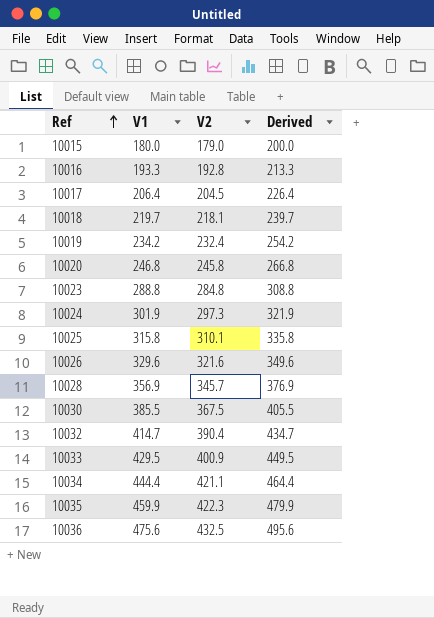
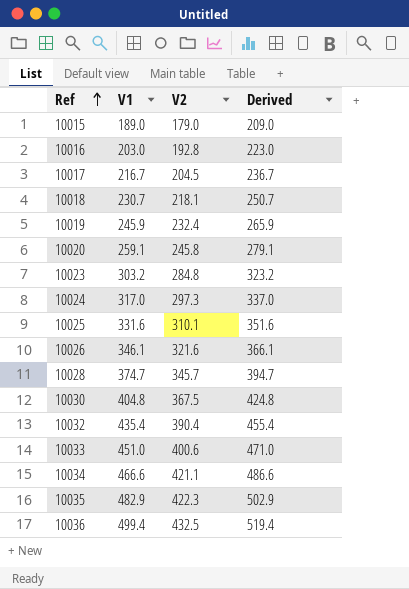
10015 | V1: 180.0 -> 189.0
10015 | Derived: 200.0 -> 209.0
10016 | V1: 193.3 -> 203.0
10016 | Derived: 213.3 -> 223.0
10017 | V1: 206.4 -> 216.7
10017 | Derived: 226.4 -> 236.7
10018 | V1: 219.7 -> 230.7
10018 | Derived: 239.7 -> 250.7
10019 | V1: 234.2 -> 245.9
10019 | Derived: 254.2 -> 265.9
10020 | V1: 246.8 -> 259.1
10020 | Derived: 266.8 -> 279.1
10023 | V1: 288.8 -> 303.2
10023 | Derived: 308.8 -> 323.2
10024 | V1: 301.9 -> 317.0
10024 | Derived: 321.9 -> 337.0
10025 | V1: 315.8 -> 331.6
10025 | Derived: 335.8 -> 351.6
10026 | V1: 329.6 -> 346.1
10026 | Derived: 349.6 -> 366.1
10028 | V1: 356.9 -> 374.7
10028 | Derived: 376.9 -> 394.7
10030 | V1: 385.5 -> 404.8
10030 | Derived: 405.5 -> 424.8
10032 | V1: 414.7 -> 435.4
10032 | Derived: 434.7 -> 455.4
10033 | V1: 429.5 -> 451.0
10033 | V2: 400.9 -> 400.6
10033 | Derived: 449.5 -> 471.0
10034 | V1: 444.4 -> 466.6
10034 | Derived: 464.4 -> 486.6
10035 | V1: 459.9 -> 482.9
10035 | Derived: 479.9 -> 502.9
10036 | V1: 475.6 -> 499.4
10036 | Derived: 495.6 -> 519.4

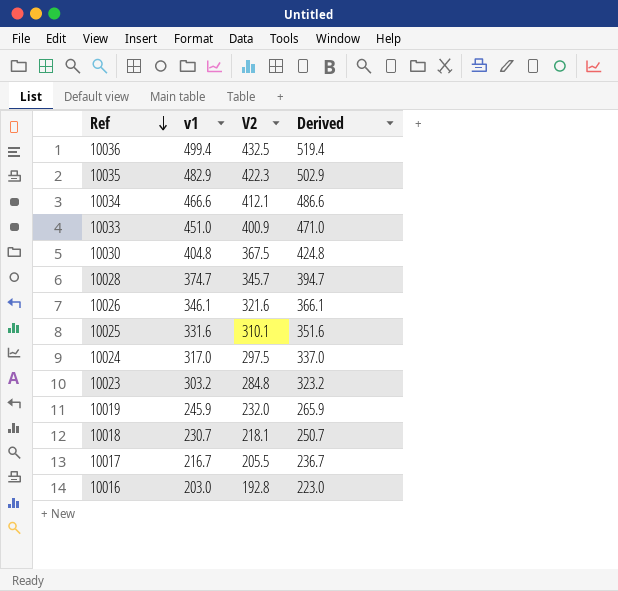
row order: Ref ascending -> Ref descending
column name: V1 -> v1
row 10015: 189.0 | 179.0 | 209.0 -> none
row 10020: 259.1 | 245.8 | 279.1 -> none
row 10032: 435.4 | 390.4 | 455.4 -> none
10034 | V2: 421.1 -> 412.1
10033 | V2: 400.6 -> 400.9
10024 | V2: 297.3 -> 297.5
10019 | V2: 232.4 -> 232.0
10017 | V2: 204.5 -> 205.5

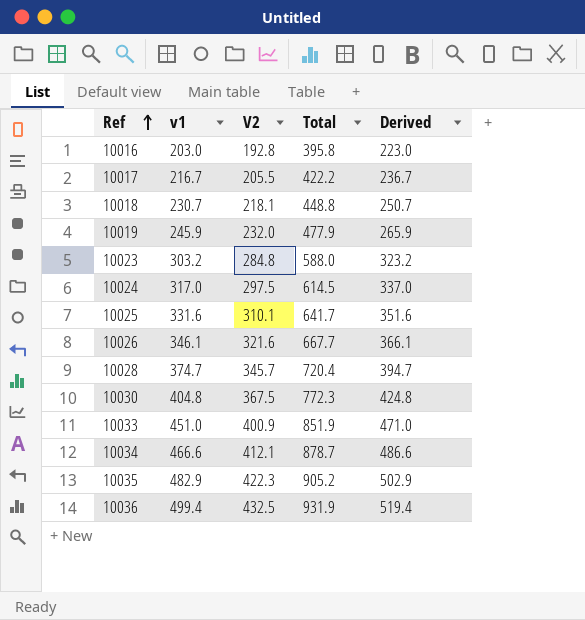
row order: Ref descending -> Ref ascending
column Total | formula: none -> [v1] + [V2]

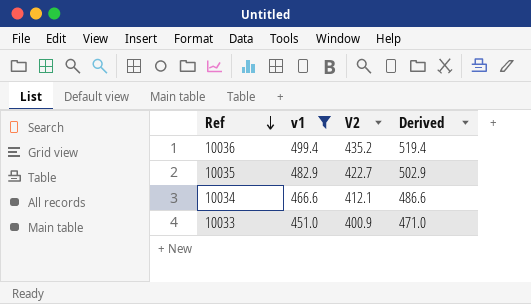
filter: none -> v1 >= 451.0
row order: Ref ascending -> Ref descending
column Total | formula: [v1] + [V2] -> none
10036 | V2: 432.5 -> 435.2
10035 | V2: 422.3 -> 422.7

